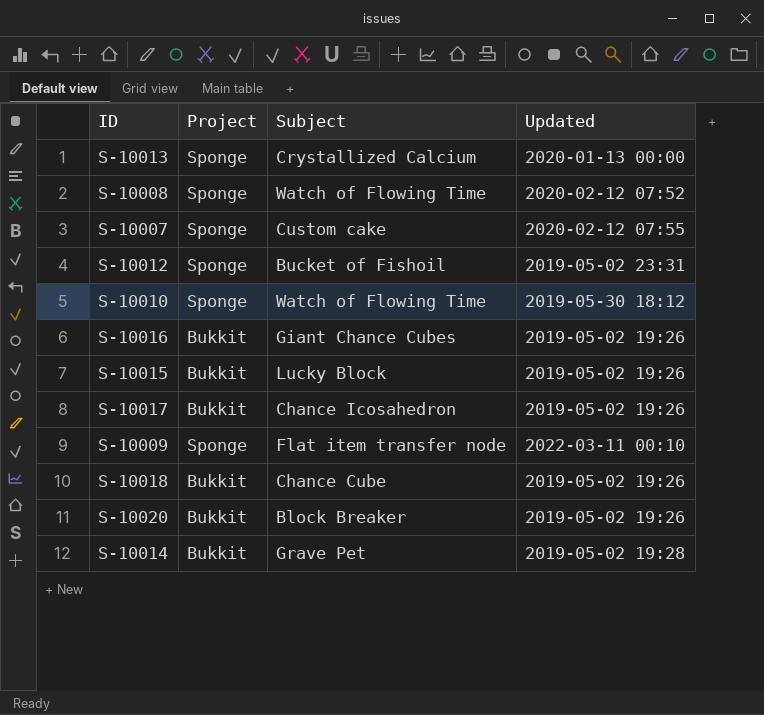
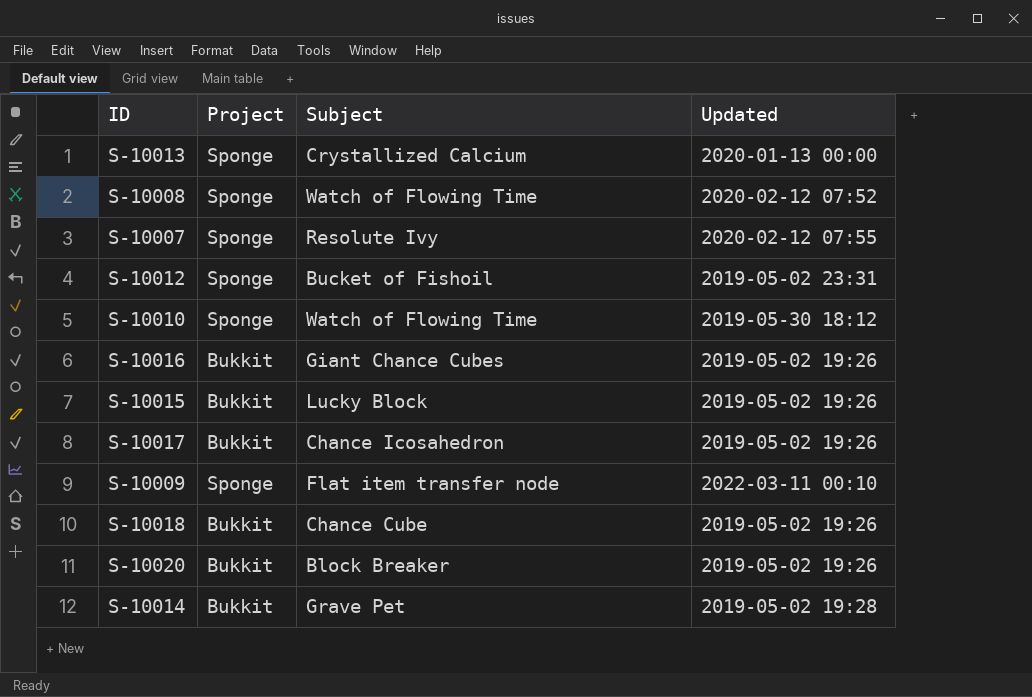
S-10007 | Subject: Custom cake -> Resolute Ivy

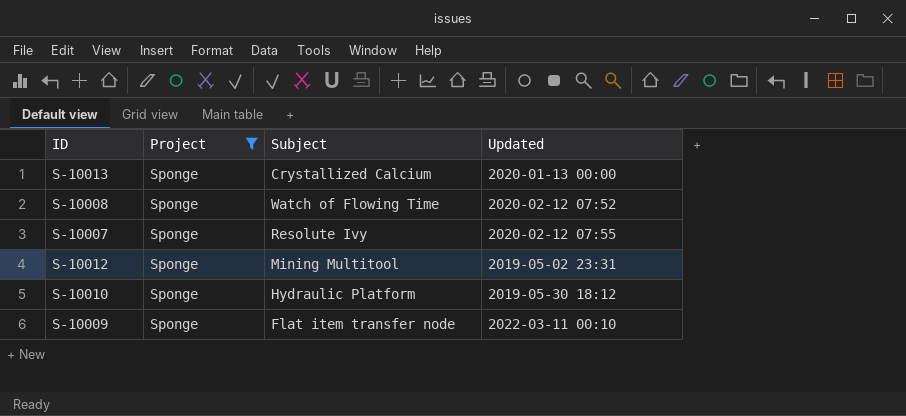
filter: none -> Project = Sponge
S-10012 | Subject: Bucket of Fishoil -> Mining Multitool
S-10010 | Subject: Watch of Flowing Time -> Hydraulic Platform

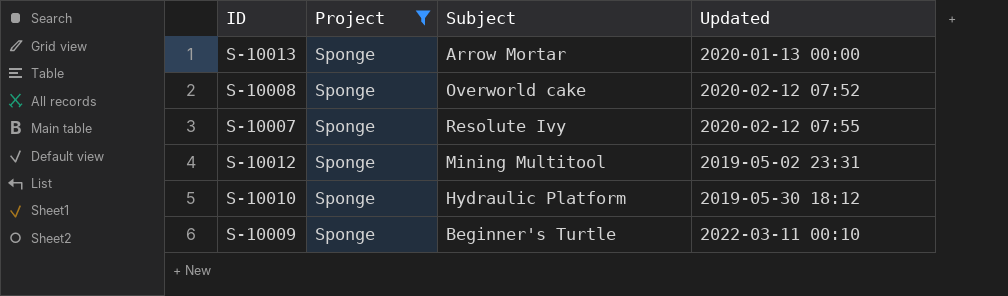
S-10013 | Subject: Crystallized Calcium -> Arrow Mortar
S-10008 | Subject: Watch of Flowing Time -> Overworld cake
S-10009 | Subject: Flat item transfer node -> Beginner's Turtle

